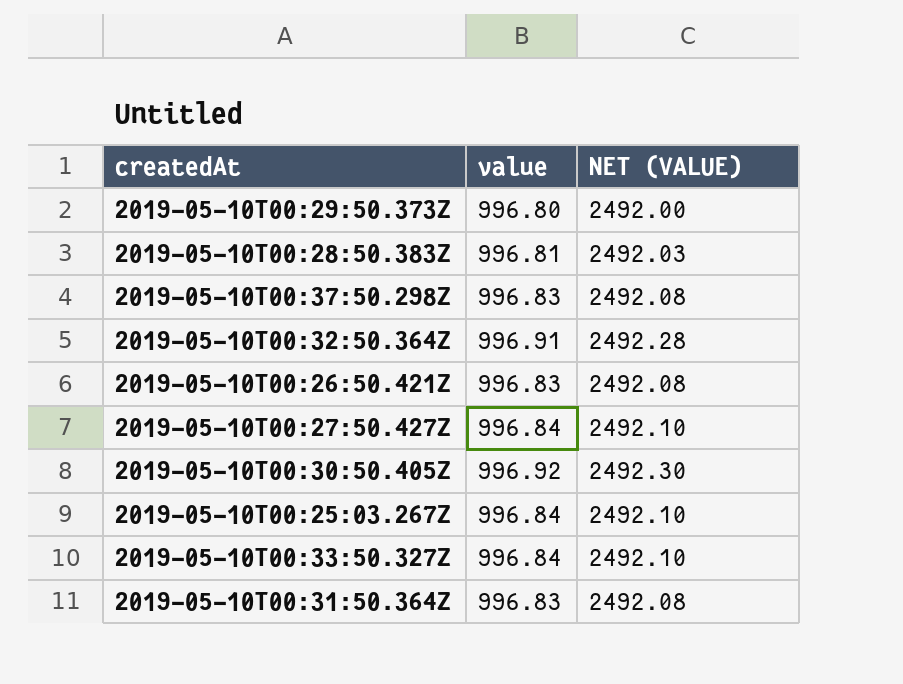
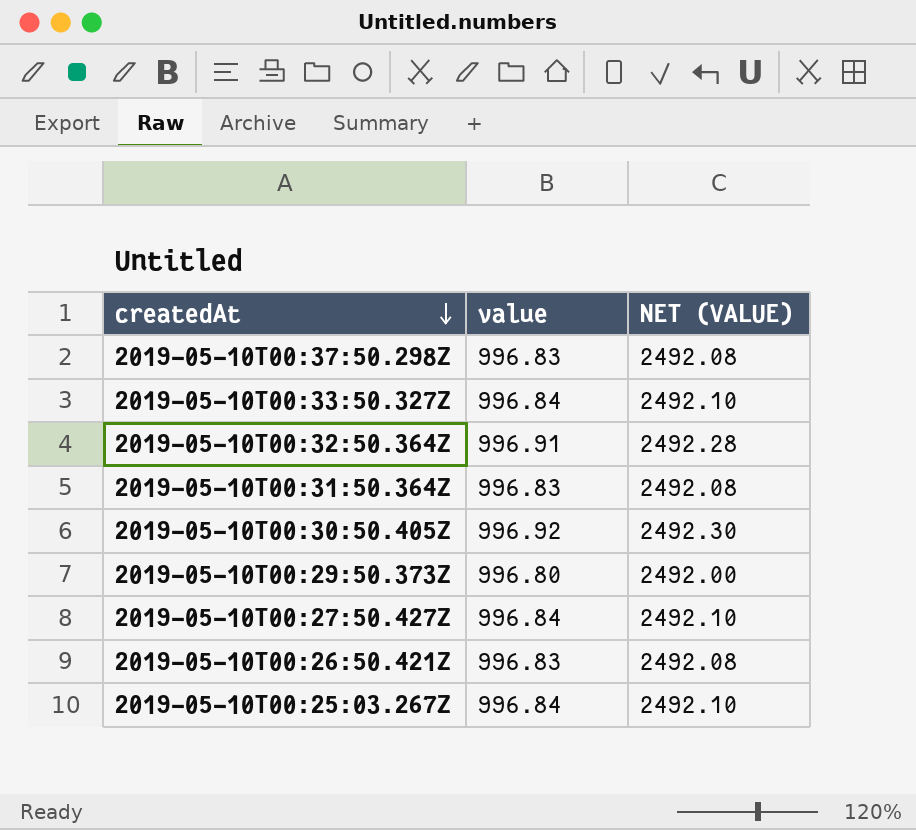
row order: none -> createdAt descending
row 2019-05-10T00:28:50.383Z: 996.81 | 2492.03 -> none

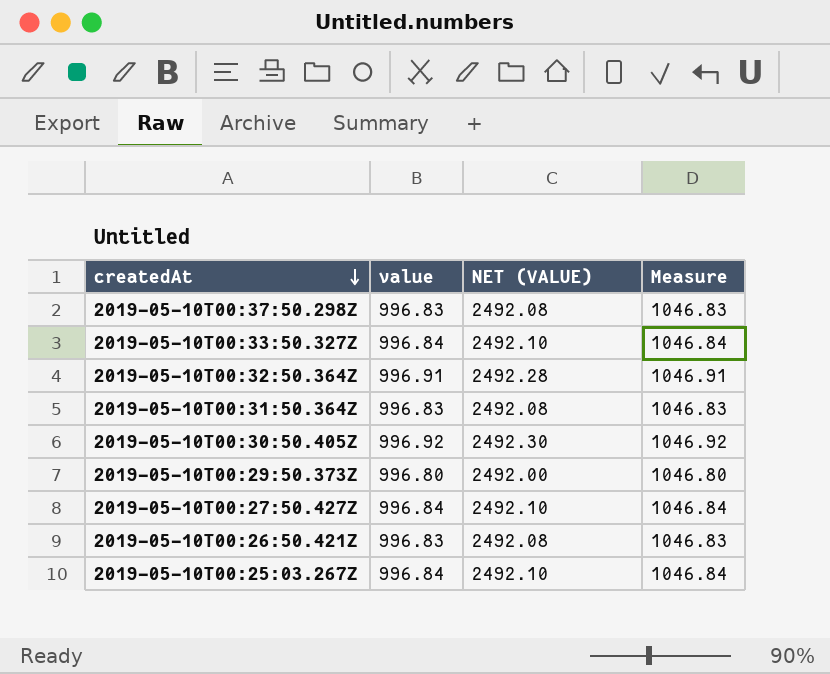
column Measure | formula: none -> [value] + 50

